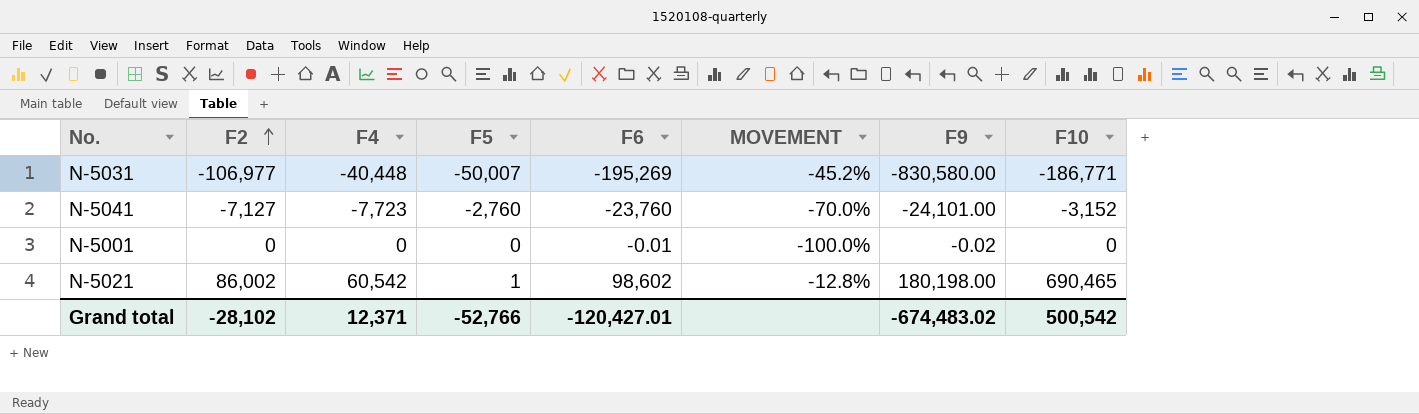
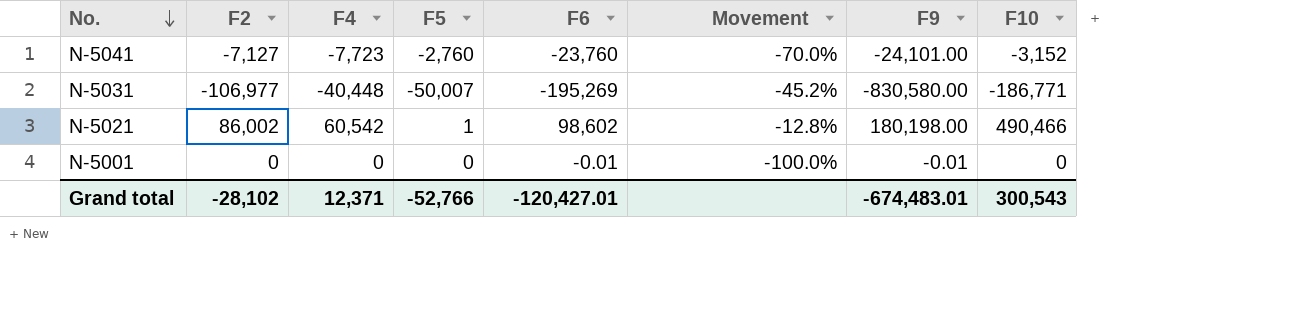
row order: F2 ascending -> No. descending
column name: MOVEMENT -> Movement
N-5021 | F10: 690,465 -> 490,466
N-5001 | F9: -0.02 -> -0.01
Grand total | F9: -674,483.02 -> -674,483.01
Grand total | F10: 500,542 -> 300,543

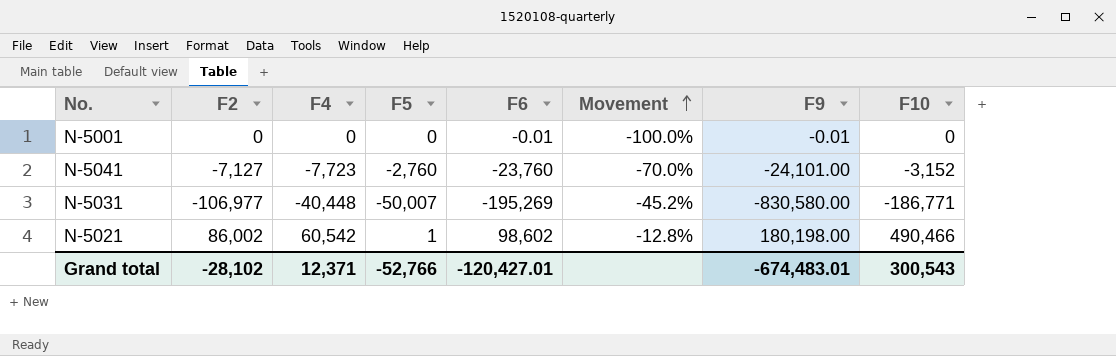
row order: No. descending -> Movement ascending

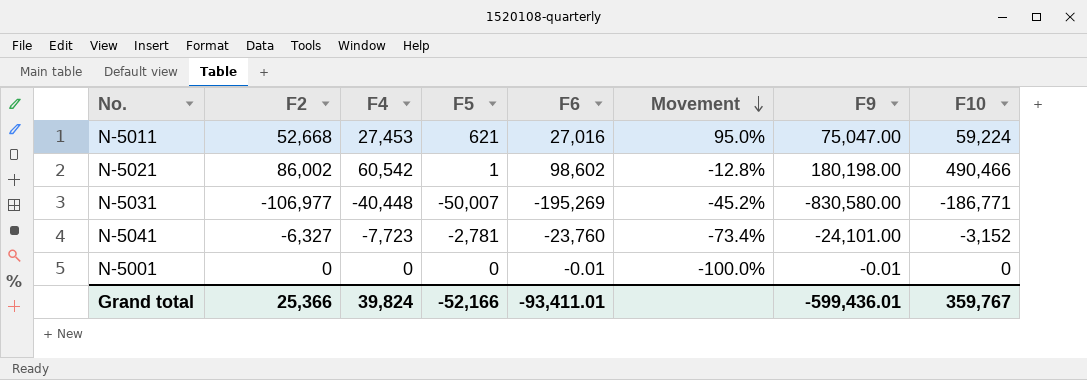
row order: Movement ascending -> Movement descending
row N-5011: none -> 52,668 | 27,453 | 621 | 27,016 | 95.0% | 75,047.00 | 59,224
N-5041 | F2: -7,127 -> -6,327
N-5041 | F5: -2,760 -> -2,781
N-5041 | Movement: -70.0% -> -73.4%
Grand total | F2: -28,102 -> 25,366
Grand total | F4: 12,371 -> 39,824
Grand total | F5: -52,766 -> -52,166
Grand total | F6: -120,427.01 -> -93,411.01
Grand total | F9: -674,483.01 -> -599,436.01
Grand total | F10: 300,543 -> 359,767

